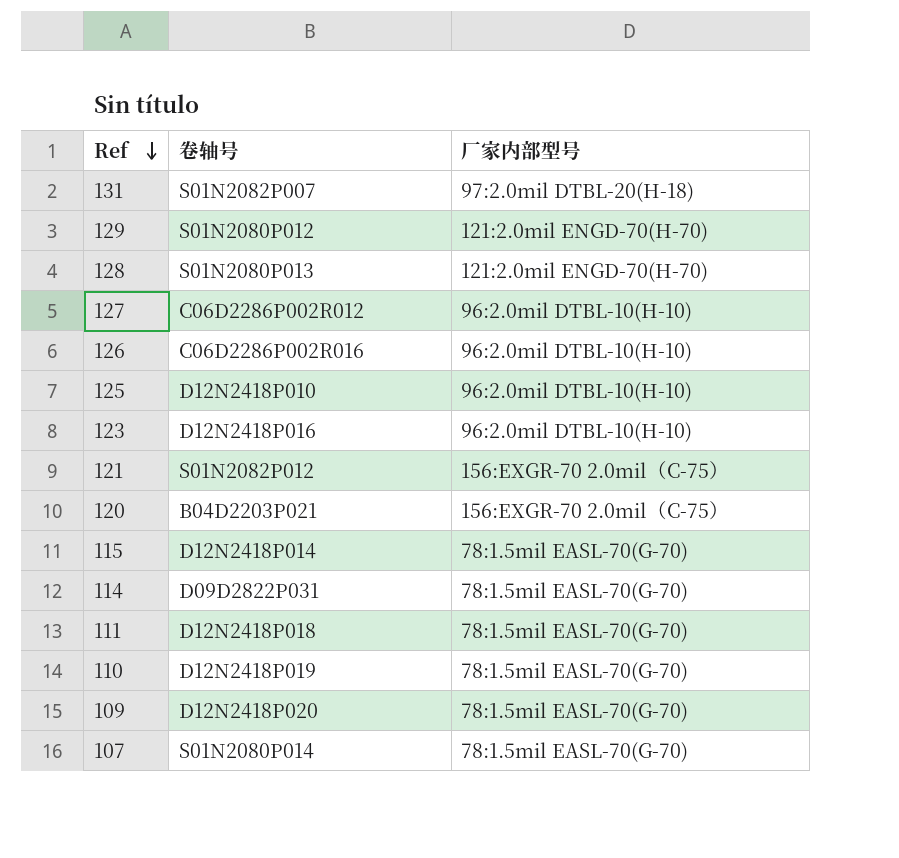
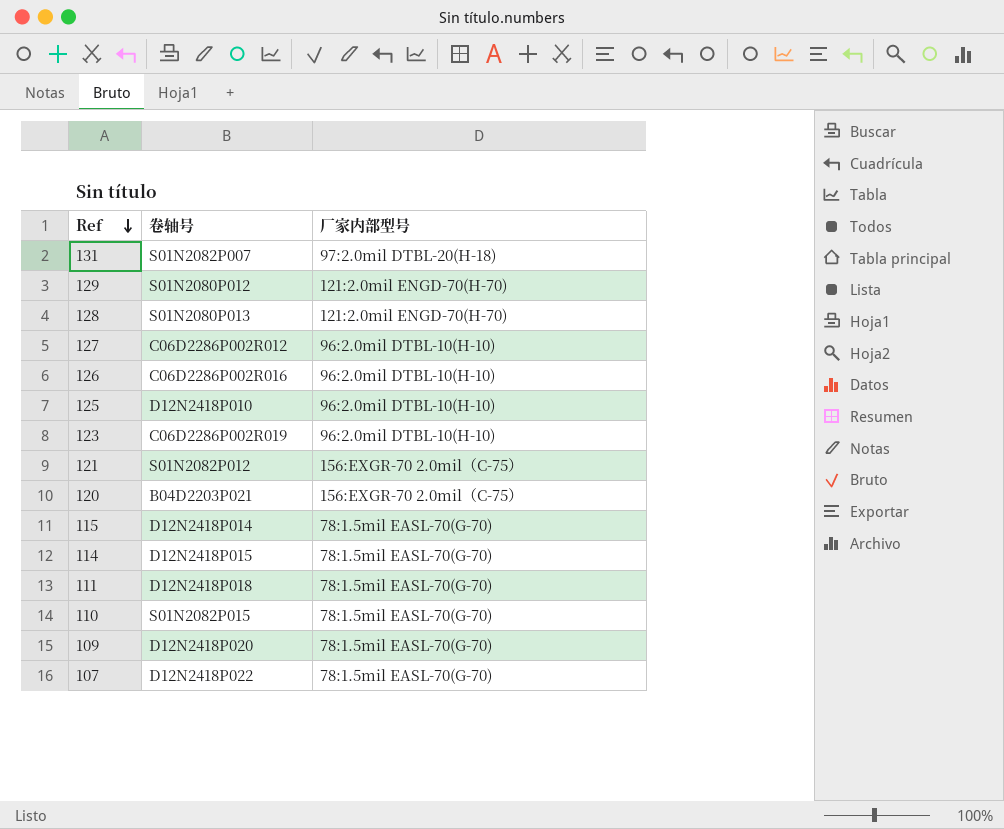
123 | 卷轴号: D12N2418P016 -> C06D2286P002R019
114 | 卷轴号: D09D2822P031 -> D12N2418P015
110 | 卷轴号: D12N2418P019 -> S01N2082P015
107 | 卷轴号: S01N2080P014 -> D12N2418P022

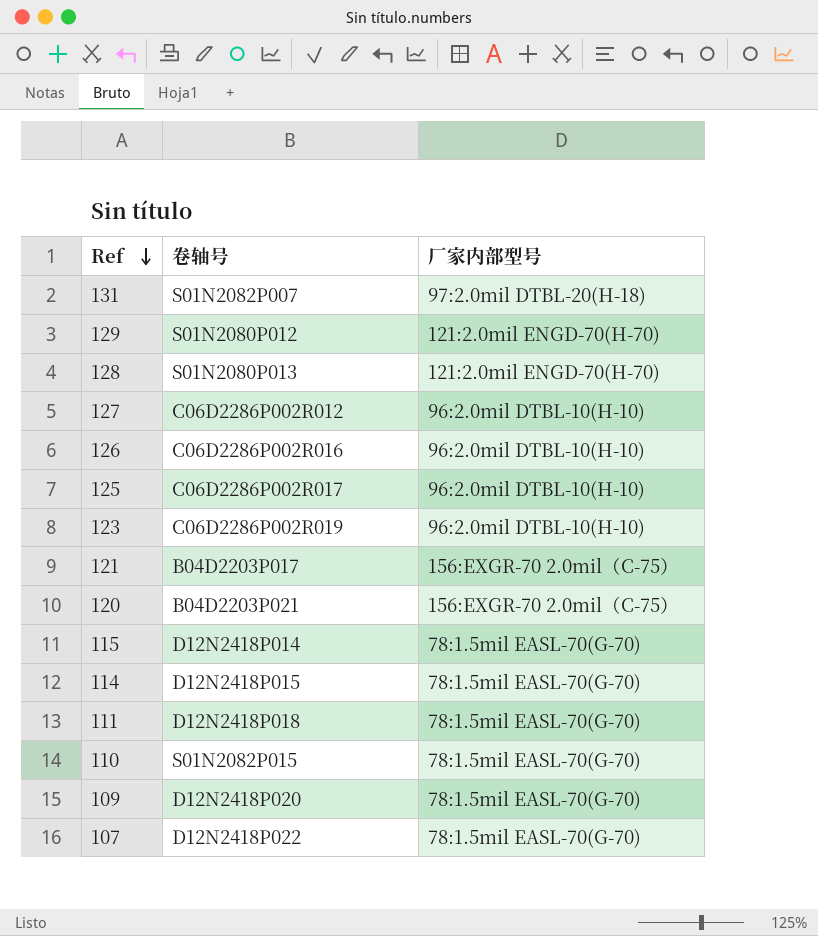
125 | 卷轴号: D12N2418P010 -> C06D2286P002R017
121 | 卷轴号: S01N2082P012 -> B04D2203P017

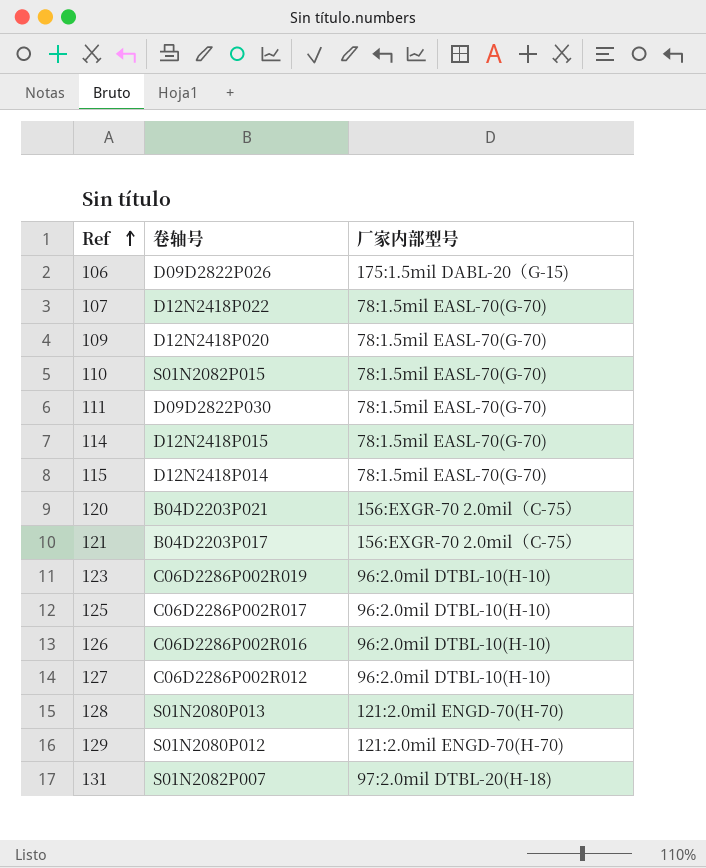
row order: Ref descending -> Ref ascending
row 106: none -> D09D2822P026 | 175:1.5mil DABL-20（G-15)
111 | 卷轴号: D12N2418P018 -> D09D2822P030

